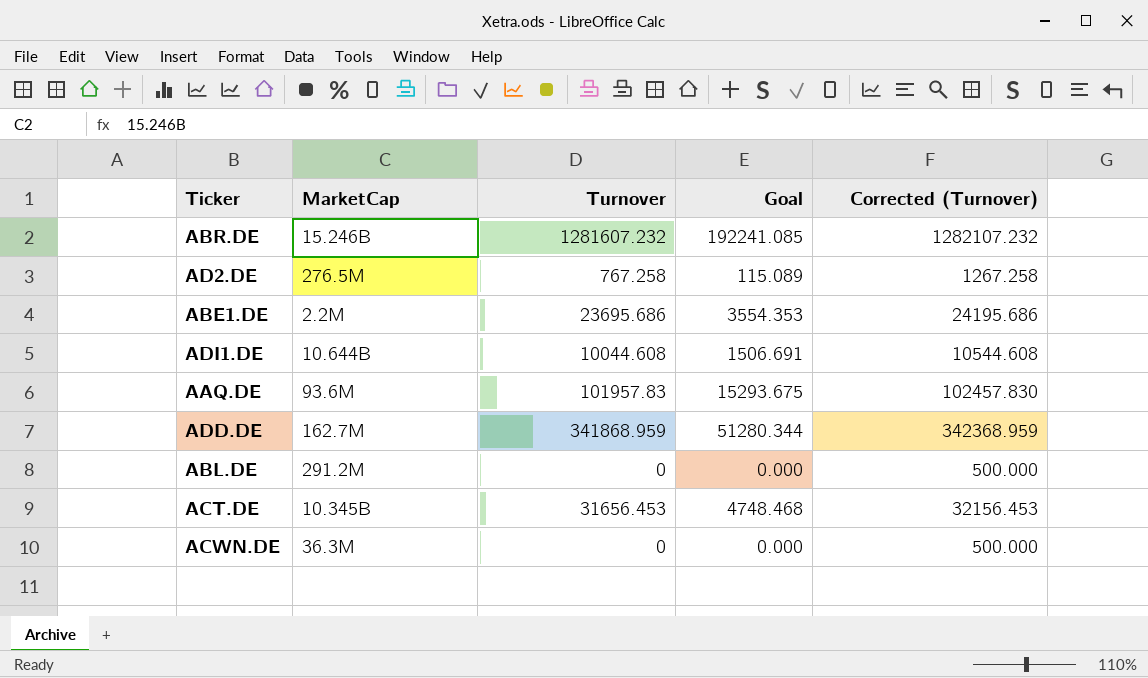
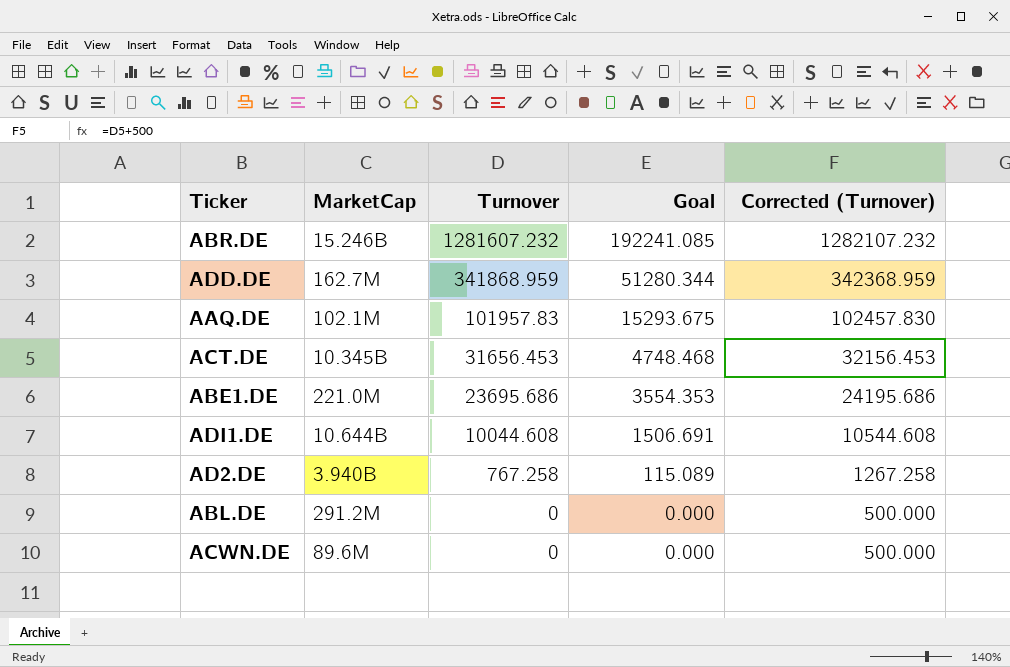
row order: none -> Turnover descending
AAQ.DE | MarketCap: 93.6M -> 102.1M
ABE1.DE | MarketCap: 2.2M -> 221.0M
AD2.DE | MarketCap: 276.5M -> 3.940B
ACWN.DE | MarketCap: 36.3M -> 89.6M

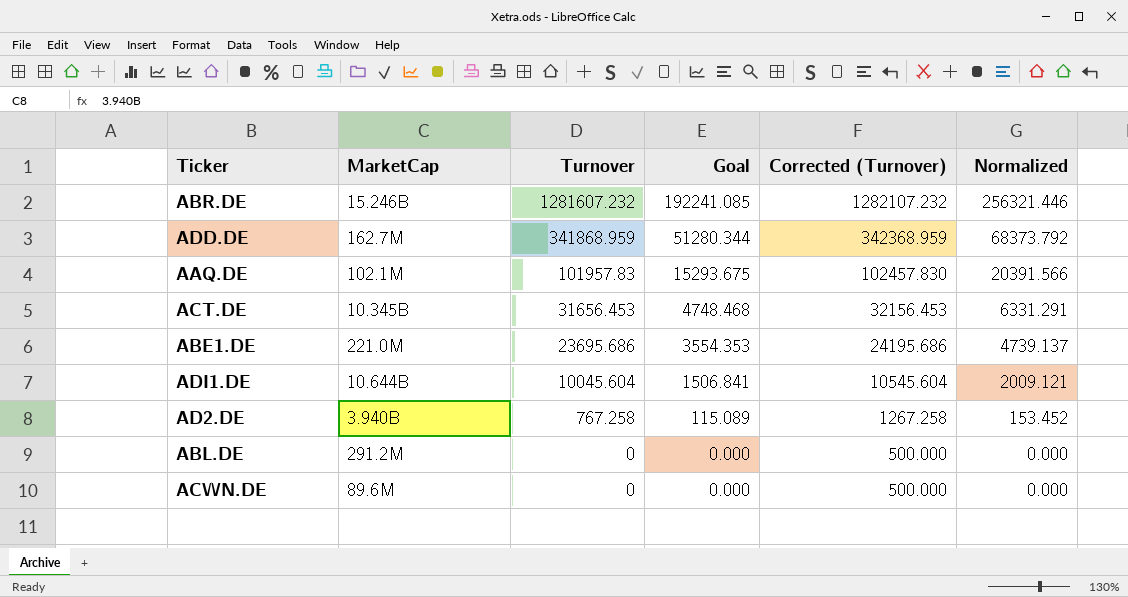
column Normalized | formula: none -> [Turnover] * 0.2
ADI1.DE | Turnover: 10044.608 -> 10045.604
ADI1.DE | Goal: 1506.691 -> 1506.841
ADI1.DE | Corrected (Turnover): 10544.608 -> 10545.604

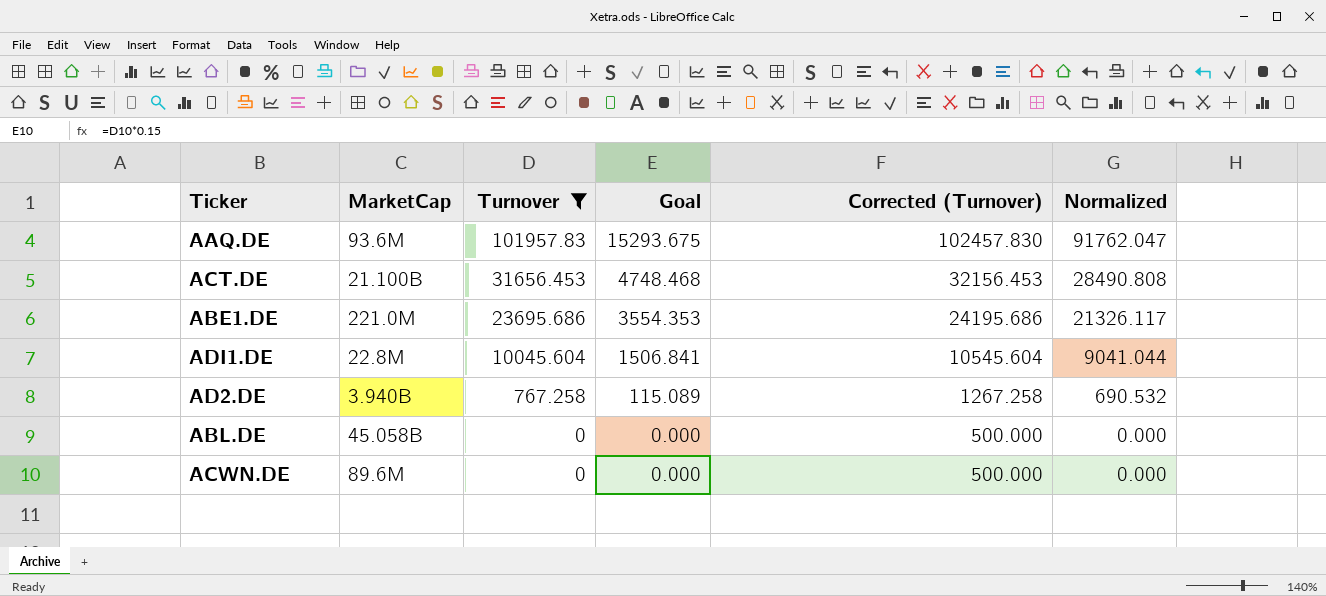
filter: none -> Turnover <= 101957.83
column Normalized | formula: [Turnover] * 0.2 -> [Turnover] * 0.9
AAQ.DE | MarketCap: 102.1M -> 93.6M
ACT.DE | MarketCap: 10.345B -> 21.100B
ADI1.DE | MarketCap: 10.644B -> 22.8M
ABL.DE | MarketCap: 291.2M -> 45.058B

